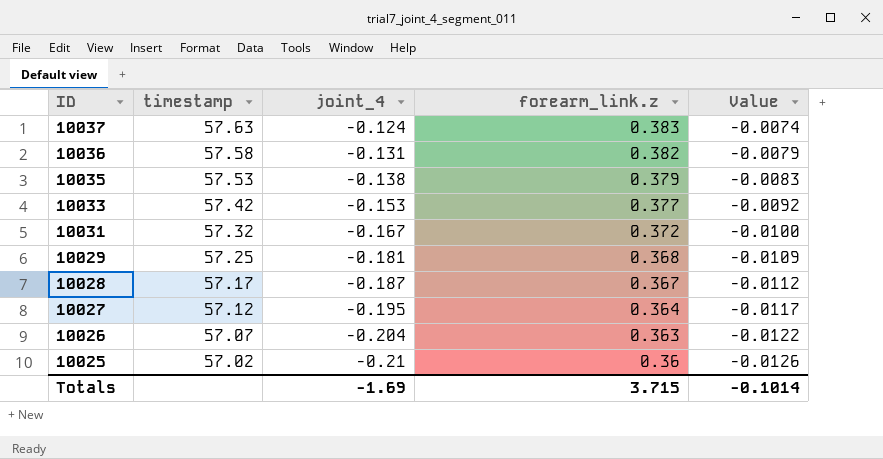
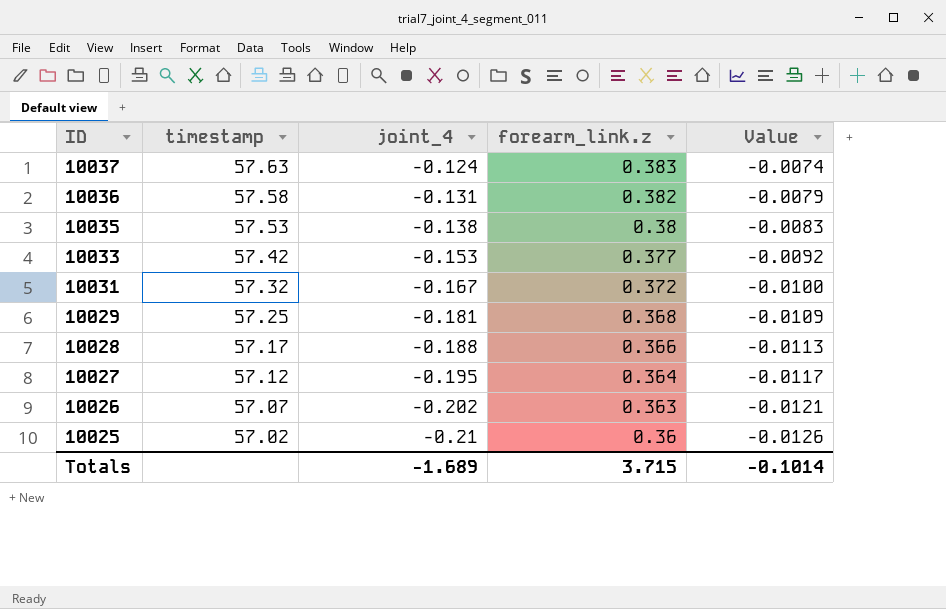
10035 | forearm_link.z: 0.379 -> 0.38
10028 | joint_4: -0.187 -> -0.188
10028 | forearm_link.z: 0.367 -> 0.366
10028 | Value: -0.0112 -> -0.0113
10026 | joint_4: -0.204 -> -0.202
10026 | Value: -0.0122 -> -0.0121
Totals | joint_4: -1.69 -> -1.689

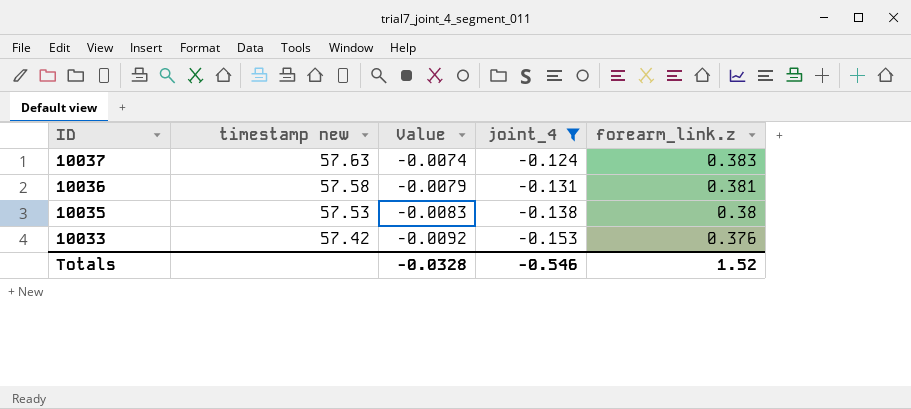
filter: none -> joint_4 >= -0.153
column name: timestamp -> timestamp new
column Value | position: 5 -> 3
10036 | forearm_link.z: 0.382 -> 0.381
10033 | forearm_link.z: 0.377 -> 0.376
Totals | Value: -0.1014 -> -0.0328
Totals | joint_4: -1.689 -> -0.546
Totals | forearm_link.z: 3.715 -> 1.52

